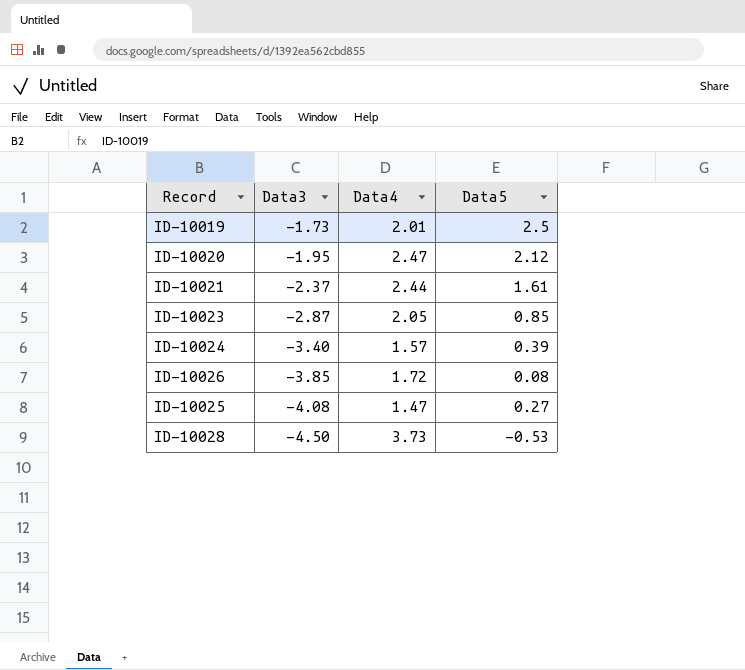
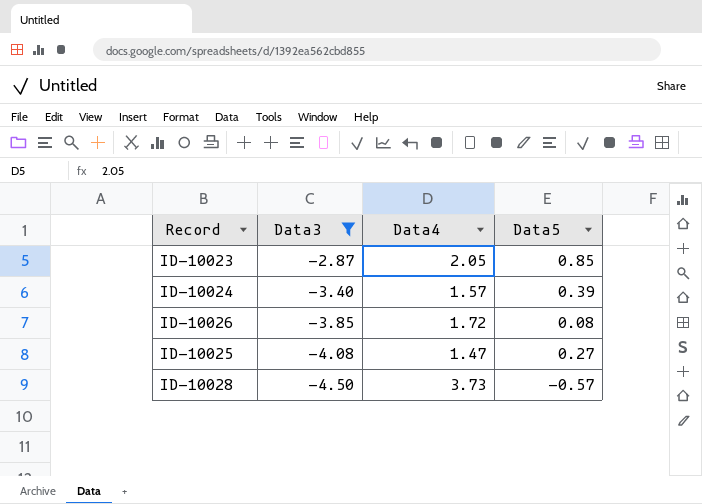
filter: none -> Data3 <= -2.87
ID-10028 | Data5: -0.53 -> -0.57

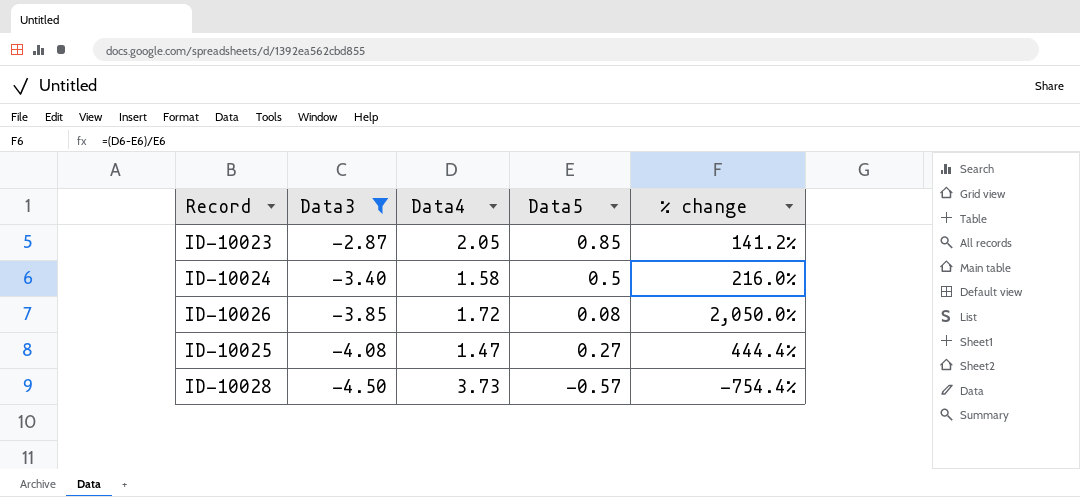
column % change | formula: none -> ([Data4] - [Data5]) / [Data5]
ID-10024 | Data4: 1.57 -> 1.58
ID-10024 | Data5: 0.39 -> 0.5

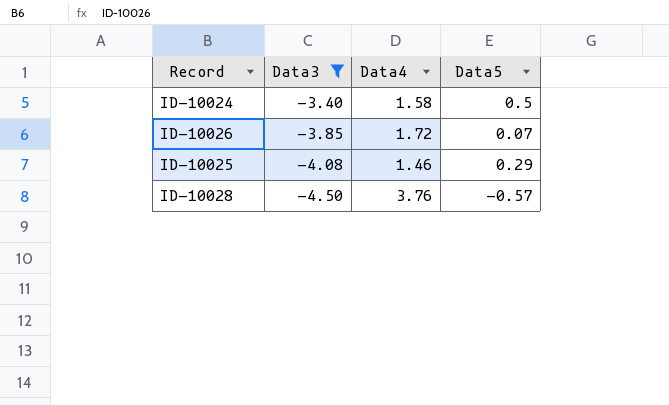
column % change | formula: ([Data4] - [Data5]) / [Data5] -> none
row ID-10023: -2.87 | 2.05 | 0.85 | 141.2% -> none
ID-10026 | Data5: 0.08 -> 0.07
ID-10025 | Data4: 1.47 -> 1.46
ID-10025 | Data5: 0.27 -> 0.29
ID-10028 | Data4: 3.73 -> 3.76

